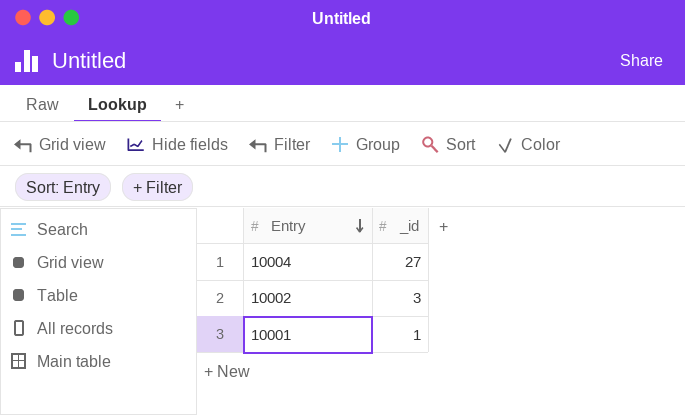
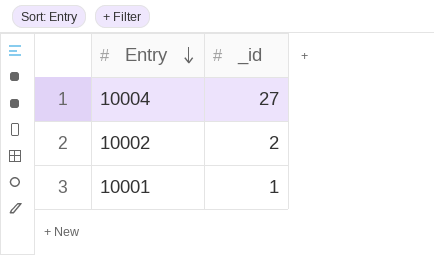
10002 | _id: 3 -> 2

